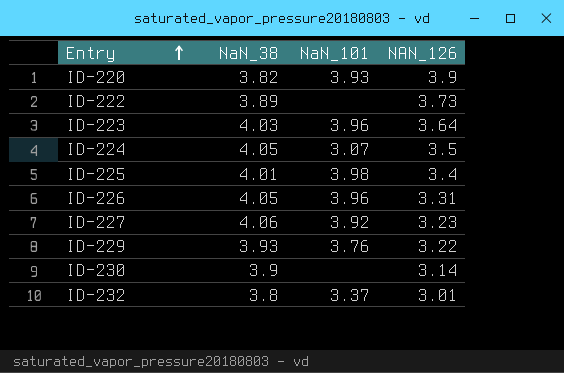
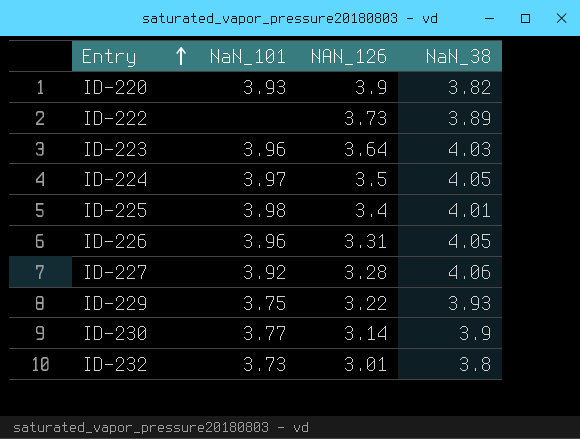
column NaN_38 | position: 2 -> 4
ID-224 | NaN_101: 3.07 -> 3.97
ID-227 | NAN_126: 3.23 -> 3.28
ID-229 | NaN_101: 3.76 -> 3.75
ID-230 | NaN_101: none -> 3.77
ID-232 | NaN_101: 3.37 -> 3.73

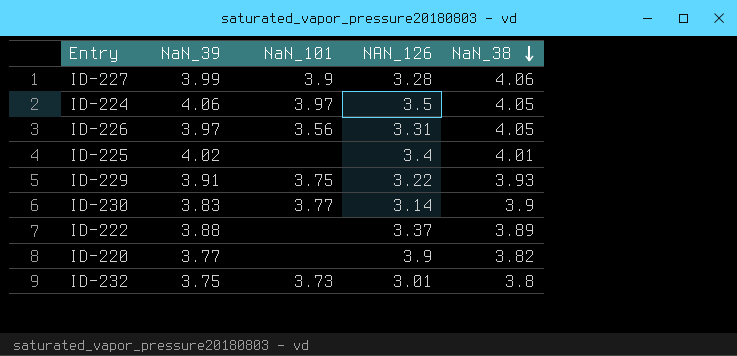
row order: Entry ascending -> NaN_38 descending
column NaN_39 | position: none -> 2
row ID-223: 3.96 | 3.64 | 4.03 -> none
ID-227 | NaN_101: 3.92 -> 3.9
ID-226 | NaN_101: 3.96 -> 3.56
ID-225 | NaN_101: 3.98 -> none
ID-222 | NAN_126: 3.73 -> 3.37
ID-220 | NaN_101: 3.93 -> none

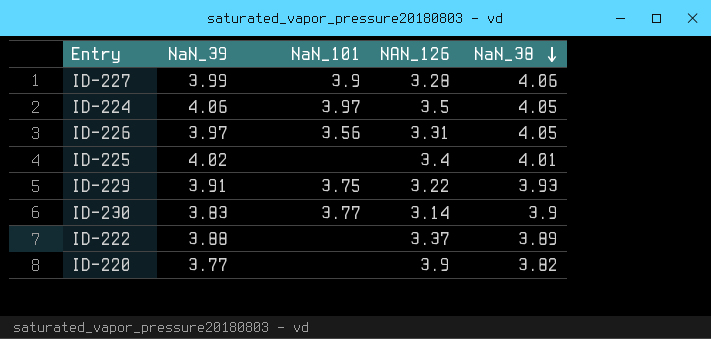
row ID-232: 3.75 | 3.73 | 3.01 | 3.8 -> none

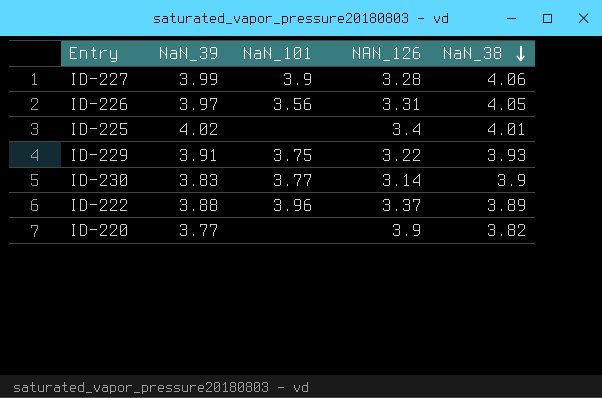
row ID-224: 4.06 | 3.97 | 3.5 | 4.05 -> none
ID-222 | NaN_101: none -> 3.96

